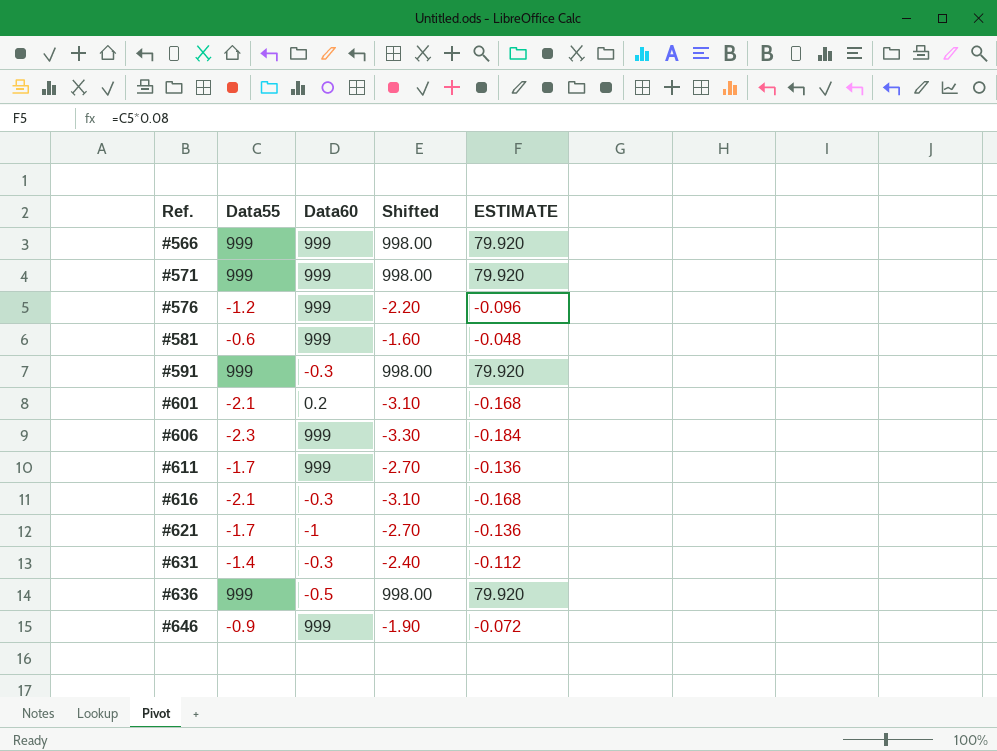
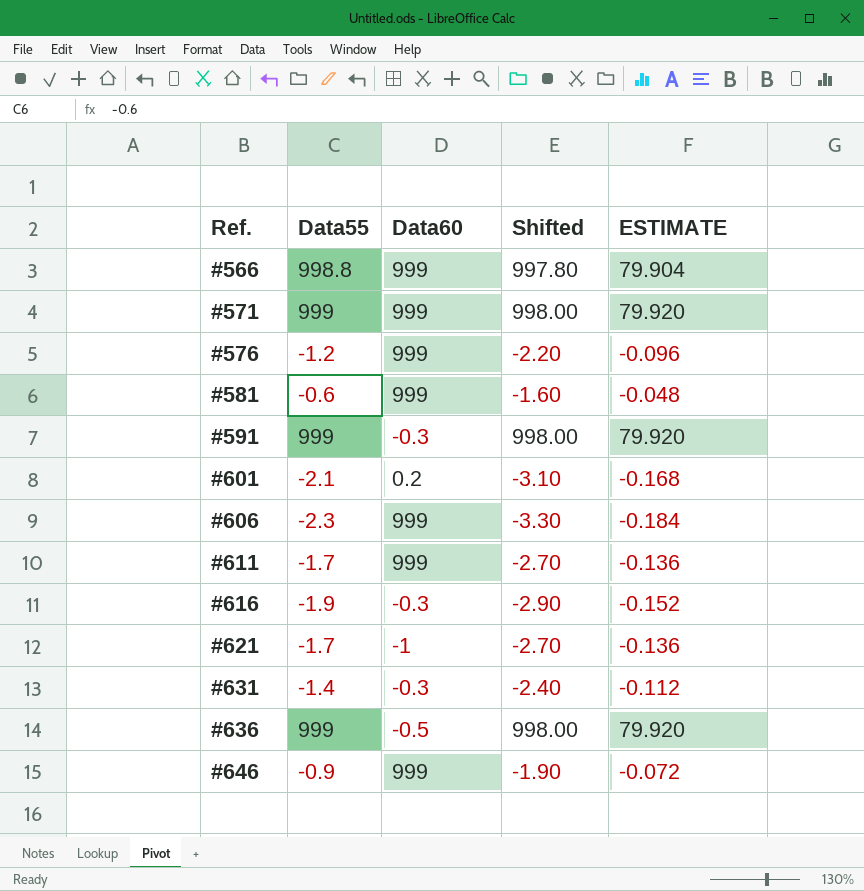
#566 | Data55: 999 -> 998.8
#566 | Shifted: 998.00 -> 997.80
#566 | ESTIMATE: 79.920 -> 79.904
#616 | Data55: -2.1 -> -1.9
#616 | Shifted: -3.10 -> -2.90
#616 | ESTIMATE: -0.168 -> -0.152

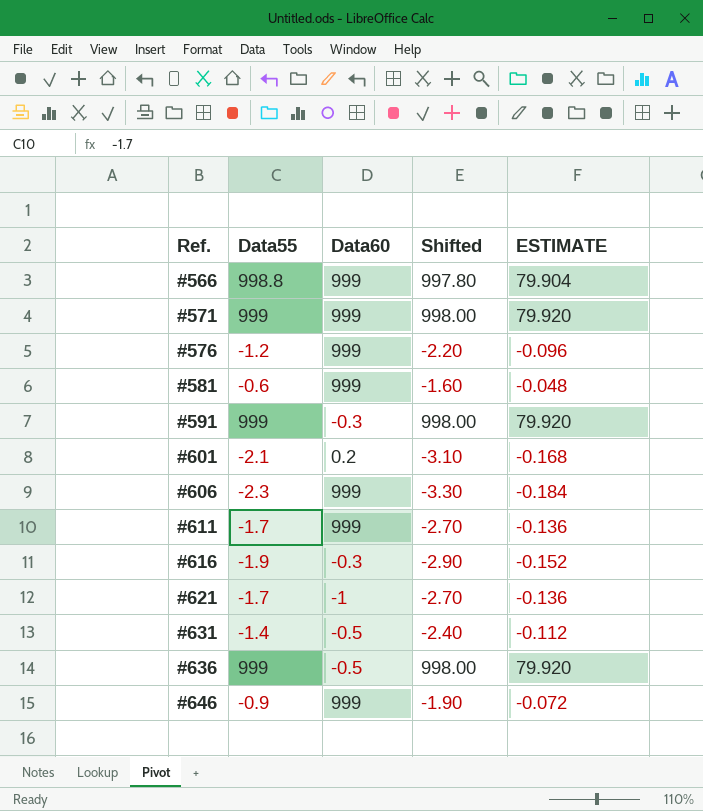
#631 | Data60: -0.3 -> -0.5

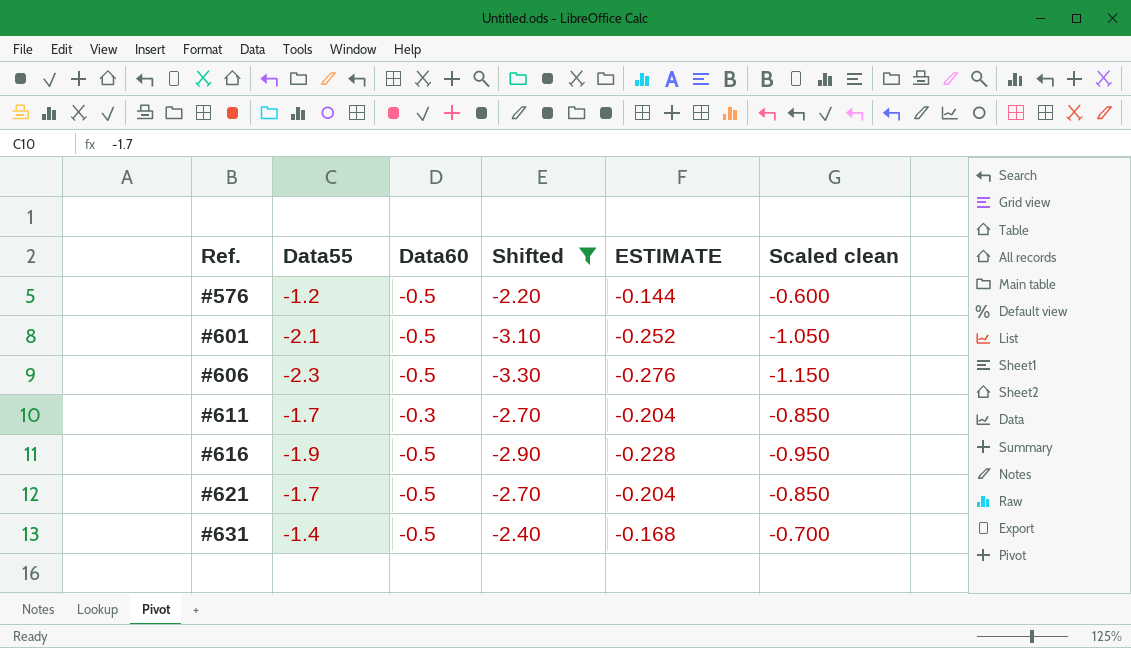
filter: none -> Shifted <= -2.20
column ESTIMATE | formula: [Data55] * 0.08 -> [Data55] * 0.12
column Scaled clean | formula: none -> [Data55] * 0.5
#576 | Data60: 999 -> -0.5
#601 | Data60: 0.2 -> -0.5
#606 | Data60: 999 -> -0.5
#611 | Data60: 999 -> -0.3
#616 | Data60: -0.3 -> -0.5
#621 | Data60: -1 -> -0.5

